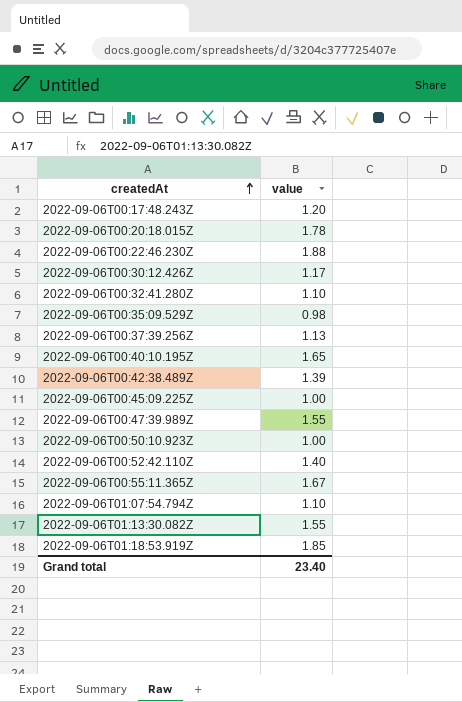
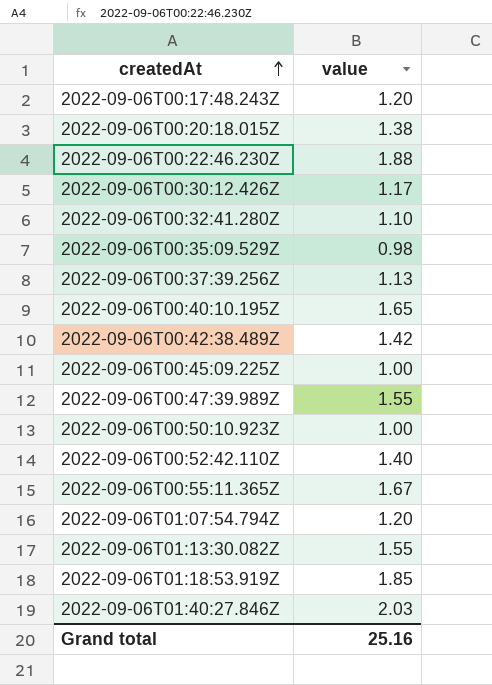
2022-09-06T00:20:18.015Z | value: 1.78 -> 1.38
2022-09-06T00:42:38.489Z | value: 1.39 -> 1.42
2022-09-06T01:07:54.794Z | value: 1.10 -> 1.20
row 2022-09-06T01:40:27.846Z: none -> 2.03
Grand total | value: 23.40 -> 25.16

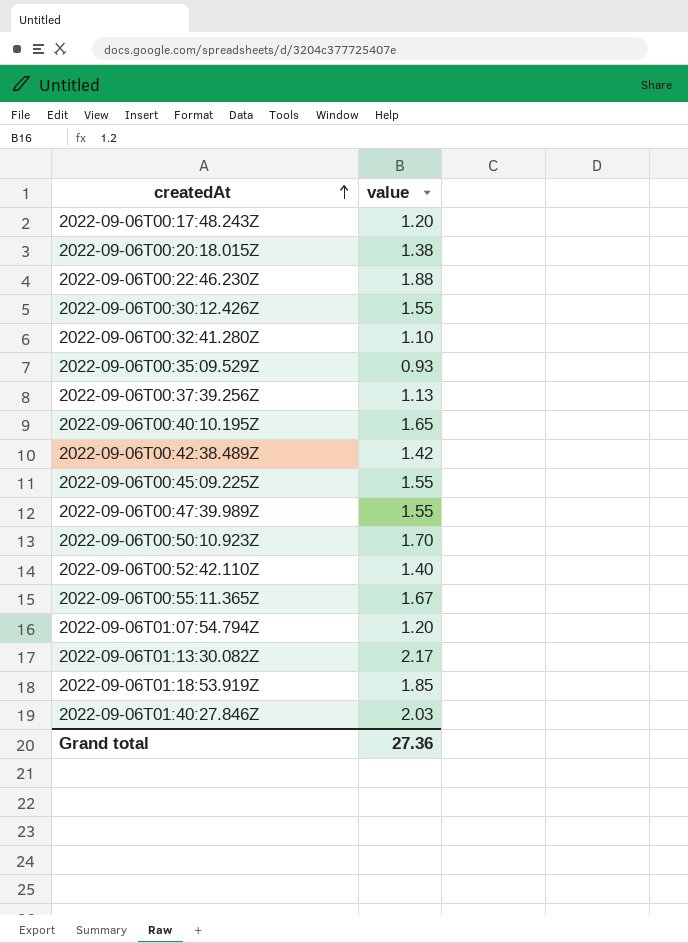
2022-09-06T00:30:12.426Z | value: 1.17 -> 1.55
2022-09-06T00:35:09.529Z | value: 0.98 -> 0.93
2022-09-06T00:45:09.225Z | value: 1.00 -> 1.55
2022-09-06T00:50:10.923Z | value: 1.00 -> 1.70
2022-09-06T01:13:30.082Z | value: 1.55 -> 2.17
Grand total | value: 25.16 -> 27.36

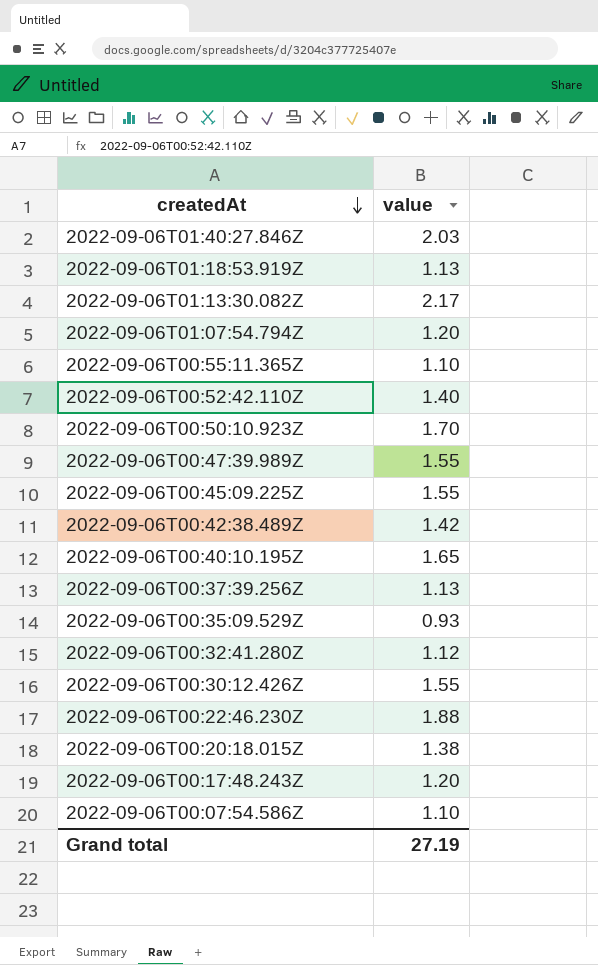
row order: createdAt ascending -> createdAt descending
2022-09-06T01:18:53.919Z | value: 1.85 -> 1.13
2022-09-06T00:55:11.365Z | value: 1.67 -> 1.10
2022-09-06T00:32:41.280Z | value: 1.10 -> 1.12
row 2022-09-06T00:07:54.586Z: none -> 1.10
Grand total | value: 27.36 -> 27.19

